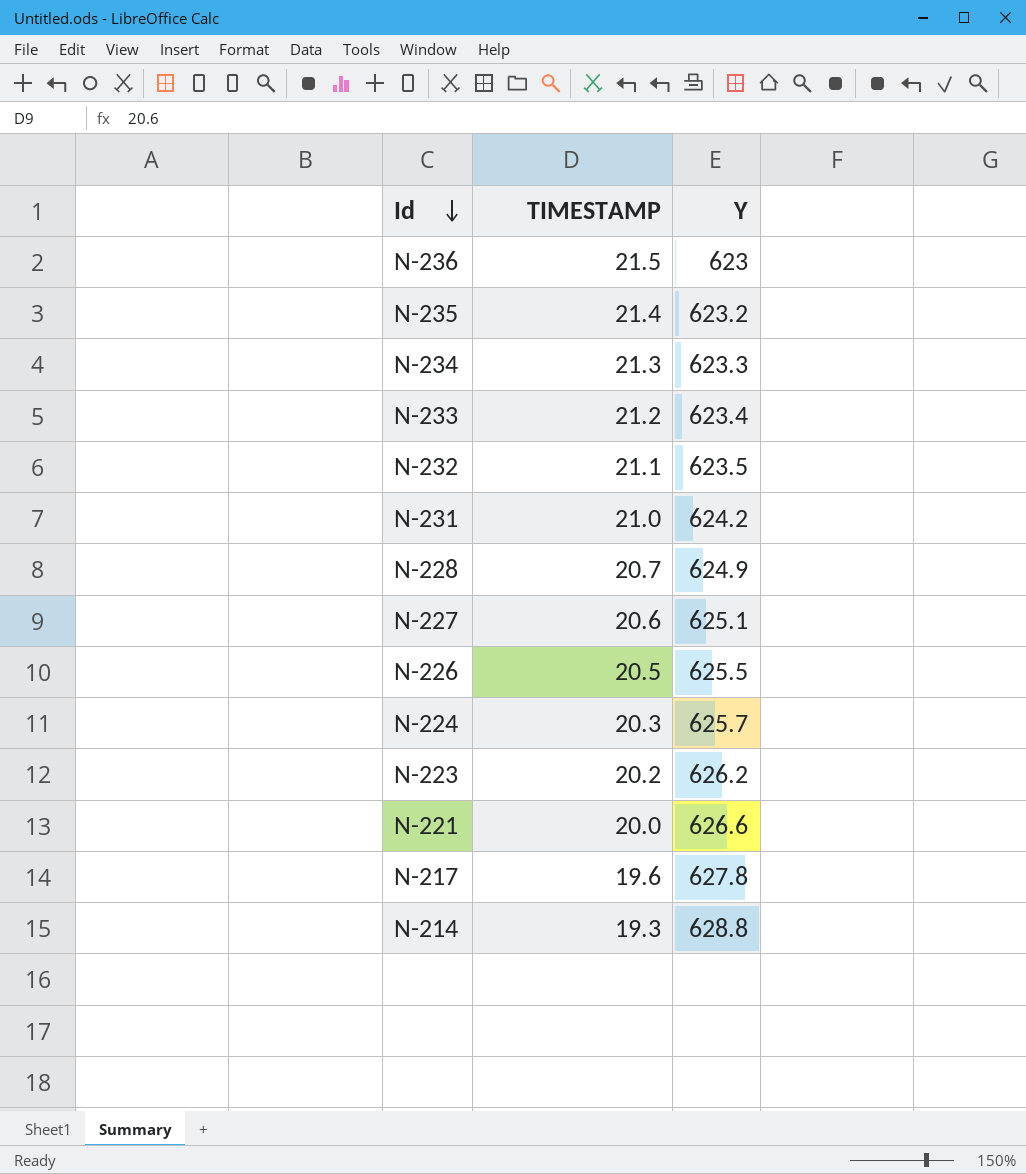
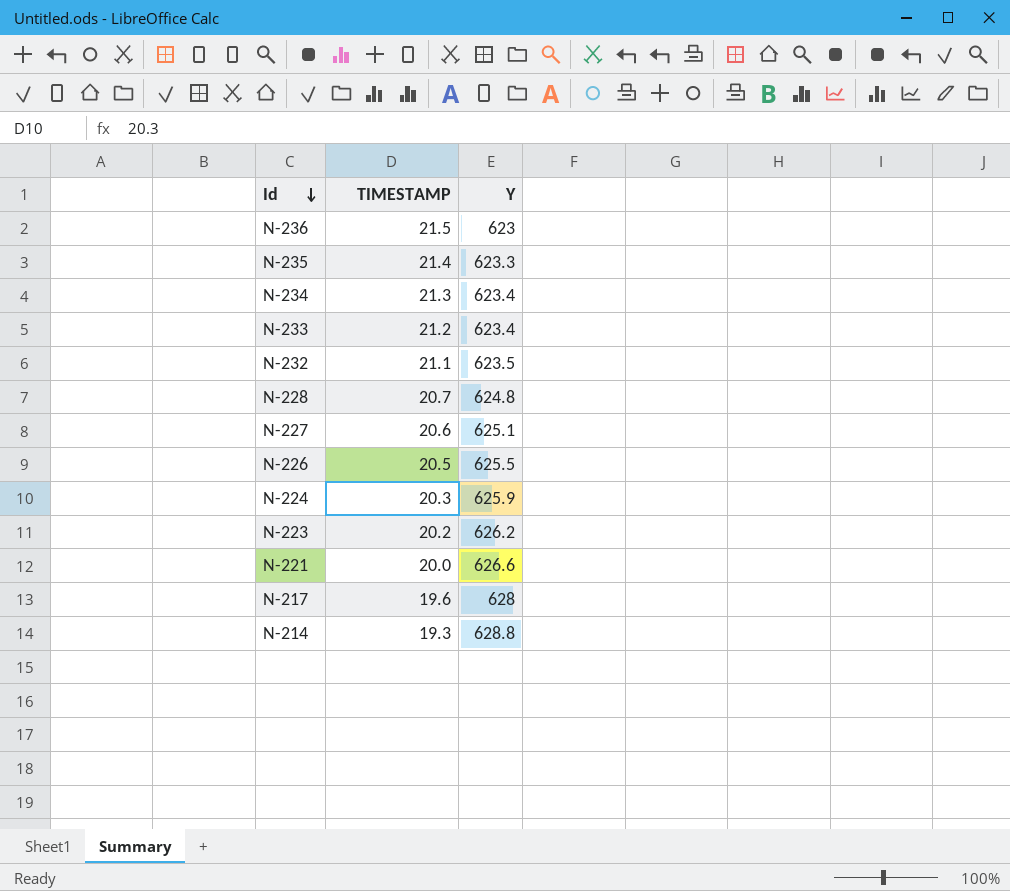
row N-231: 21.0 | 624.2 -> none
N-235 | Y: 623.2 -> 623.3
N-234 | Y: 623.3 -> 623.4
N-228 | Y: 624.9 -> 624.8
N-224 | Y: 625.7 -> 625.9
N-217 | Y: 627.8 -> 628

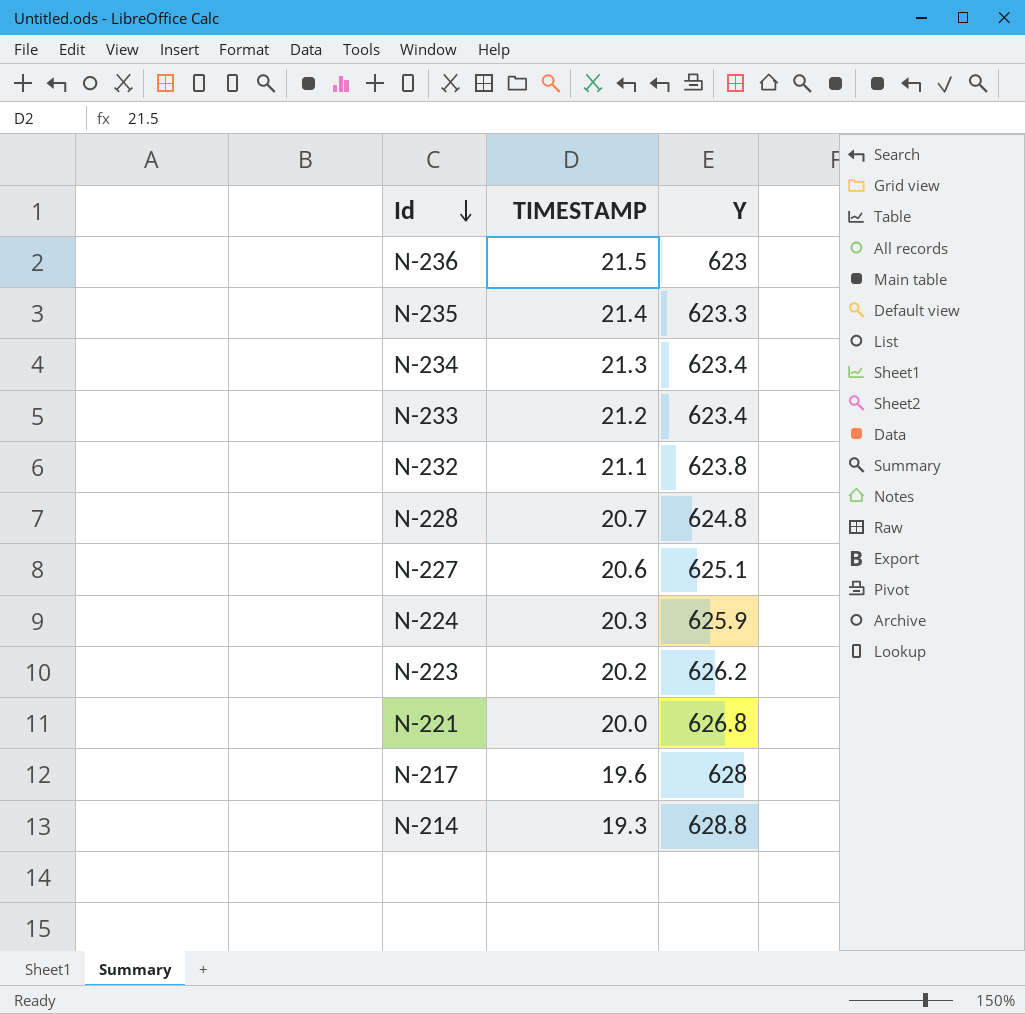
row N-226: 20.5 | 625.5 -> none
N-232 | Y: 623.5 -> 623.8
N-221 | Y: 626.6 -> 626.8

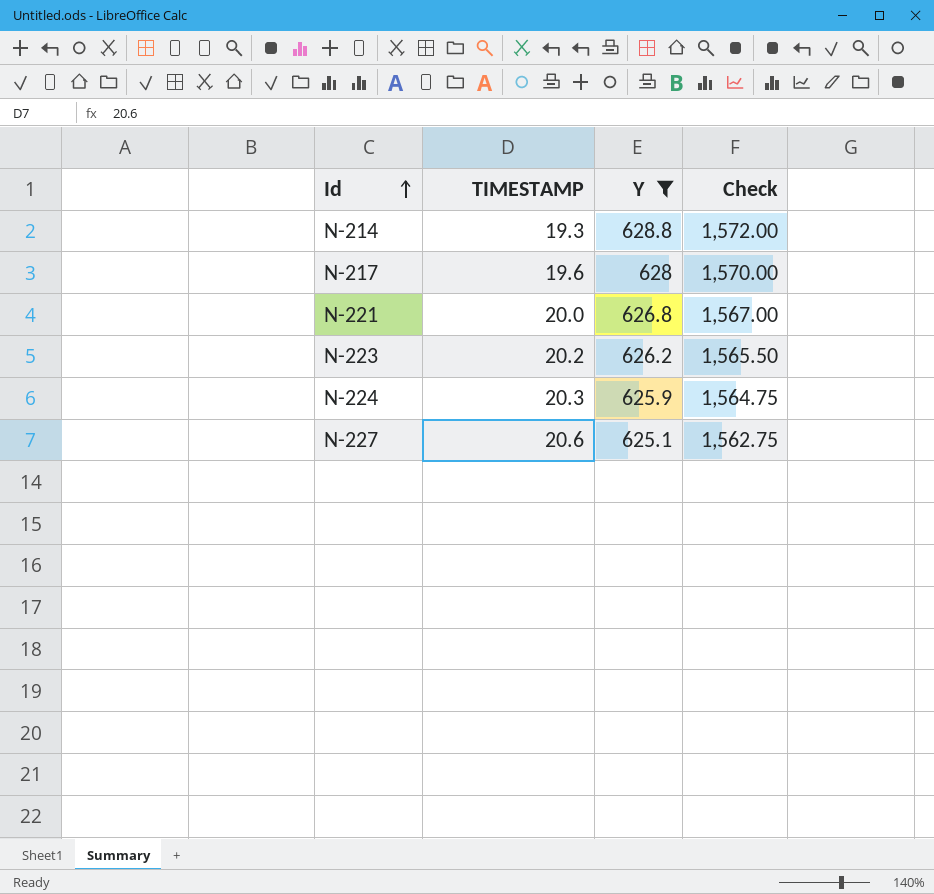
filter: none -> Y >= 625.1
row order: Id descending -> Id ascending
column Check | formula: none -> [Y] * 2.5

